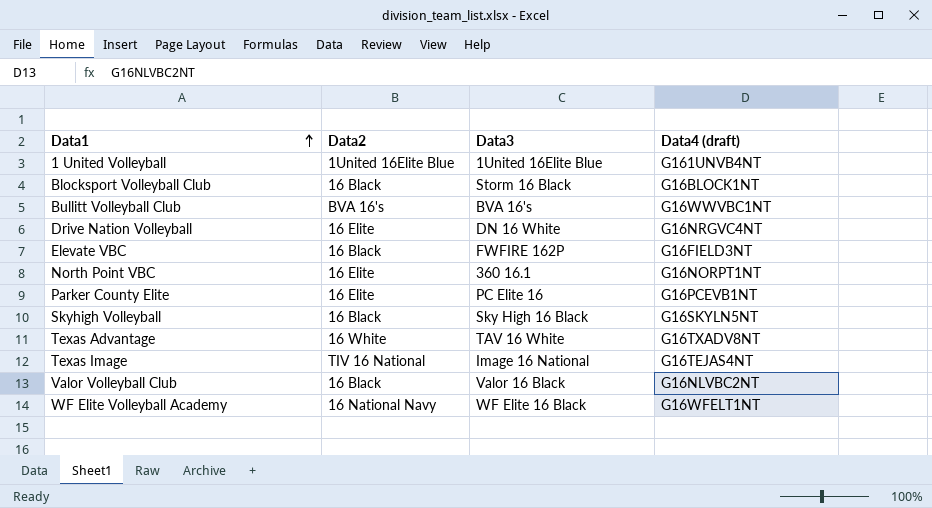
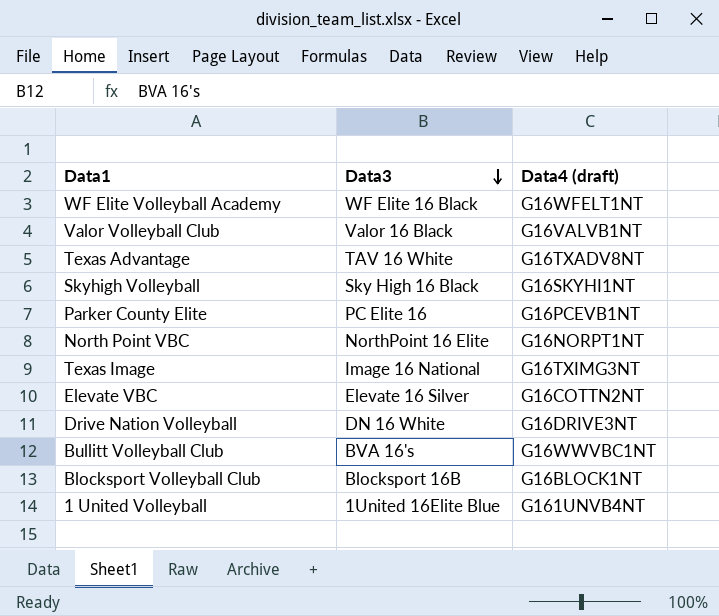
row order: Data1 ascending -> Data3 descending
column Data2 | position: 2 -> none
Valor Volleyball Club | Data4 (draft): G16NLVBC2NT -> G16VALVB1NT
Skyhigh Volleyball | Data4 (draft): G16SKYLN5NT -> G16SKYHI1NT
North Point VBC | Data3: 360 16.1 -> NorthPoint 16 Elite
Texas Image | Data4 (draft): G16TEJAS4NT -> G16TXIMG3NT
Elevate VBC | Data3: FWFIRE 162P -> Elevate 16 Silver
Elevate VBC | Data4 (draft): G16FIELD3NT -> G16COTTN2NT
Drive Nation Volleyball | Data4 (draft): G16NRGVC4NT -> G16DRIVE3NT
Blocksport Volleyball Club | Data3: Storm 16 Black -> Blocksport 16B

